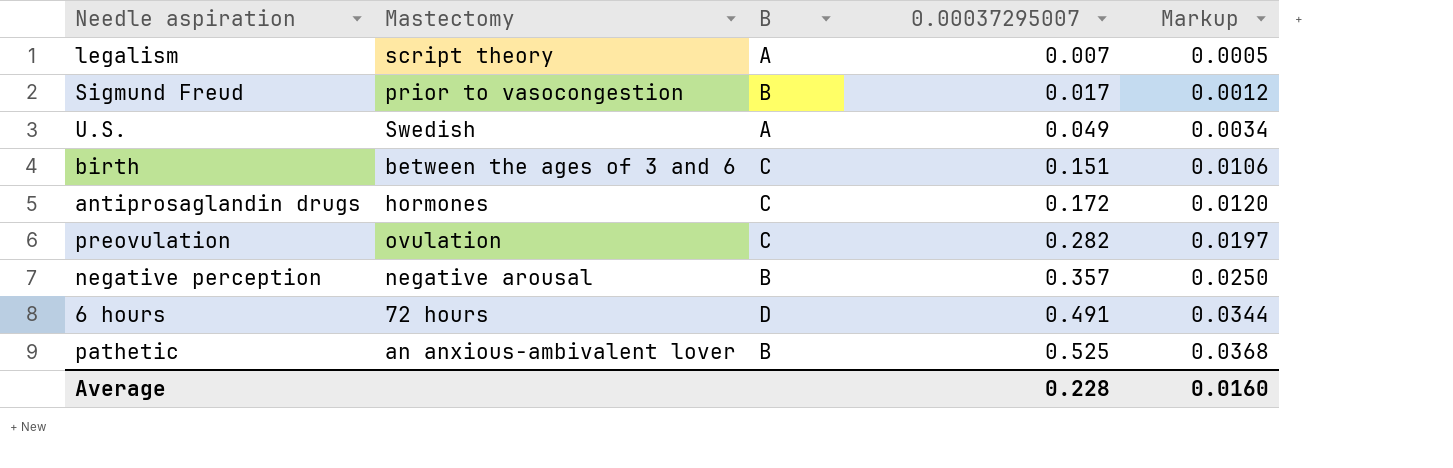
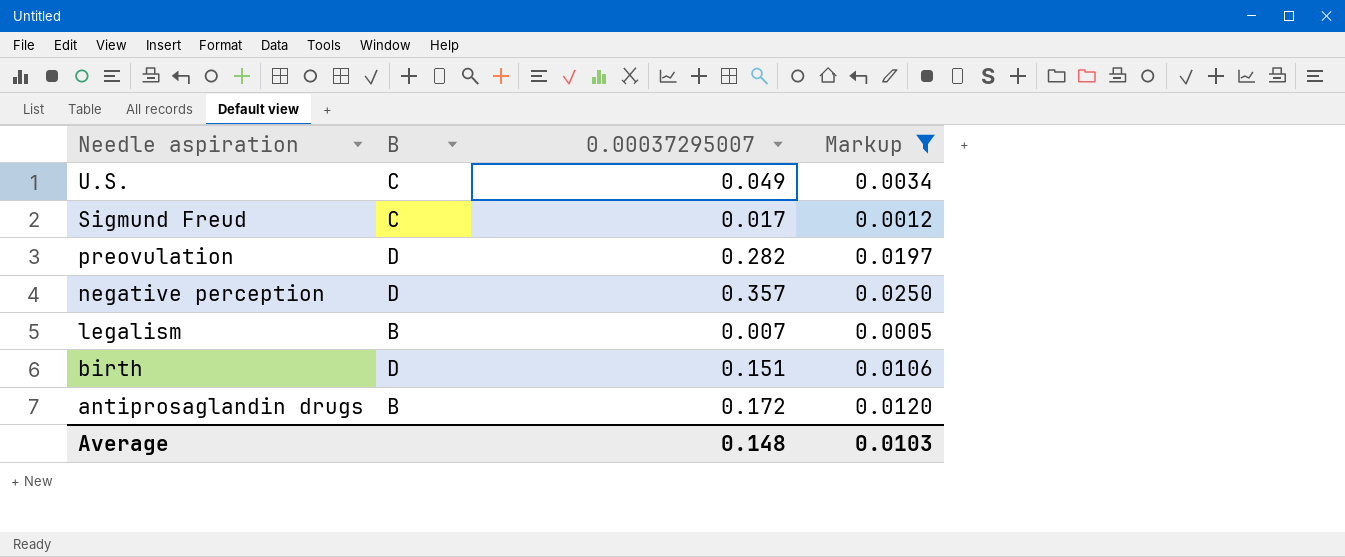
filter: none -> Markup <= 0.0250
row order: 0.00037295007 ascending -> Needle aspiration descending
column Mastectomy | position: 2 -> none
U.S. | B: A -> C
Sigmund Freud | B: B -> C
preovulation | B: C -> D
negative perception | B: B -> D
legalism | B: A -> B
birth | B: C -> D
antiprosaglandin drugs | B: C -> B
Average | 0.00037295007: 0.228 -> 0.148
Average | Markup: 0.0160 -> 0.0103

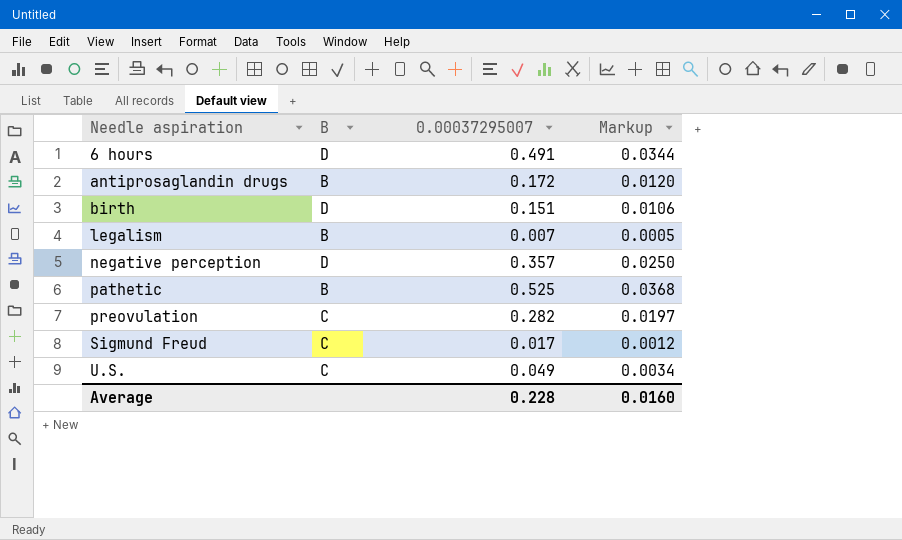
filter: Markup <= 0.0250 -> none
row order: Needle aspiration descending -> Needle aspiration ascending
preovulation | B: D -> C
Average | 0.00037295007: 0.148 -> 0.228
Average | Markup: 0.0103 -> 0.0160

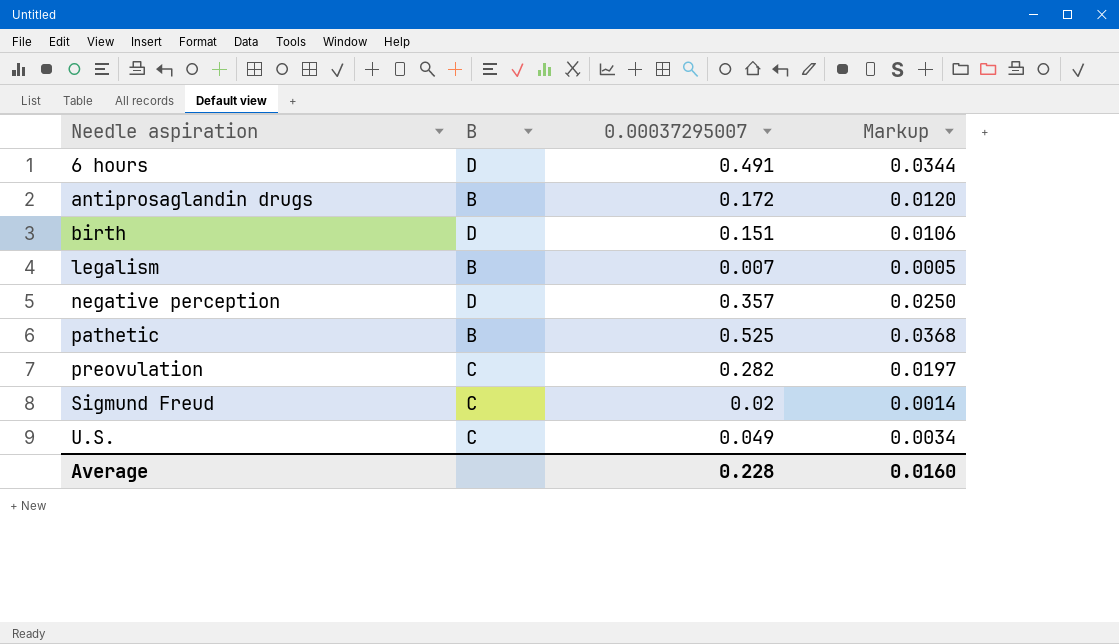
Sigmund Freud | 0.00037295007: 0.017 -> 0.02
Sigmund Freud | Markup: 0.0012 -> 0.0014

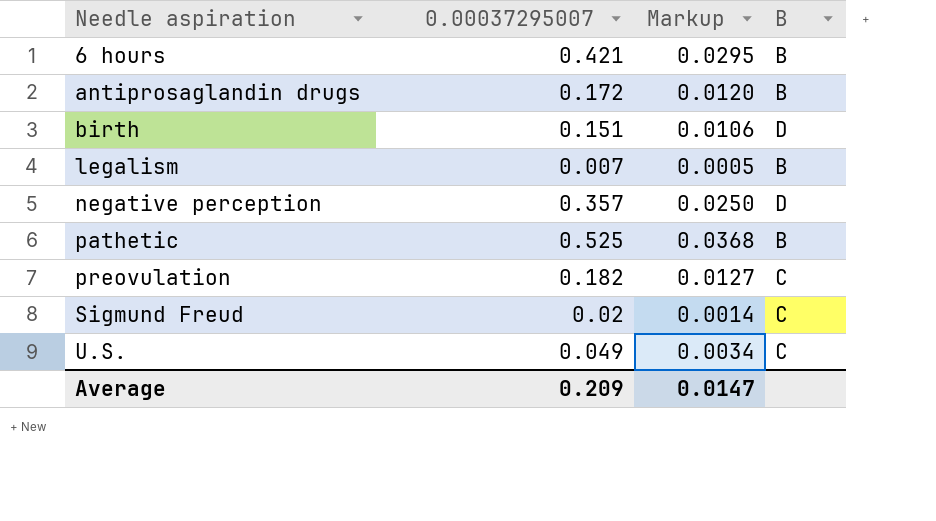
column B | position: 2 -> 4
6 hours | 0.00037295007: 0.491 -> 0.421
6 hours | Markup: 0.0344 -> 0.0295
6 hours | B: D -> B
preovulation | 0.00037295007: 0.282 -> 0.182
preovulation | Markup: 0.0197 -> 0.0127
Average | 0.00037295007: 0.228 -> 0.209
Average | Markup: 0.0160 -> 0.0147

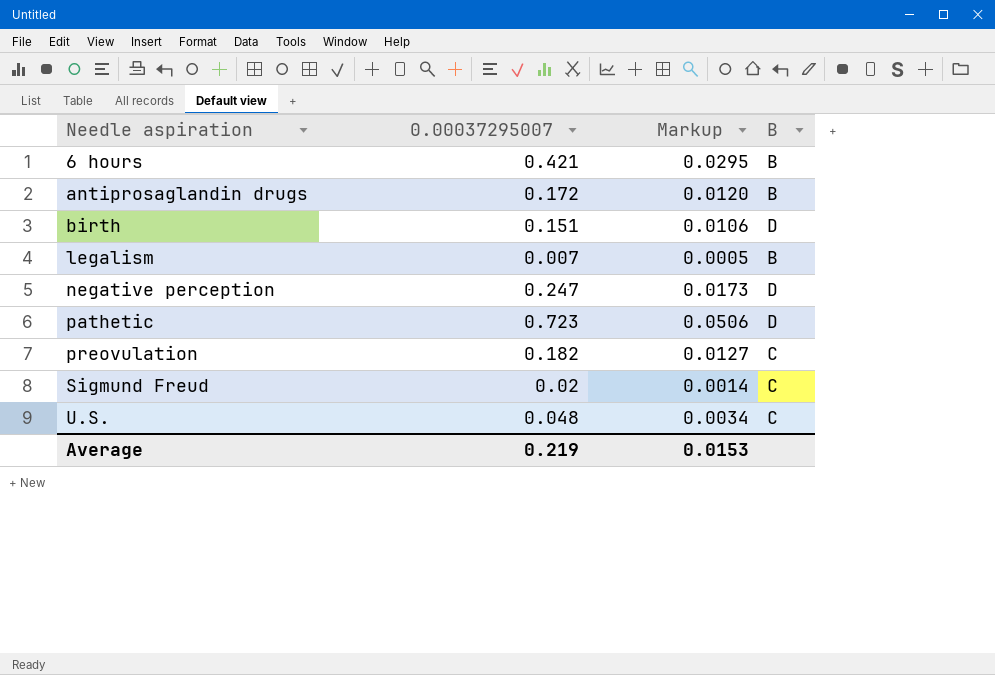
negative perception | 0.00037295007: 0.357 -> 0.247
negative perception | Markup: 0.0250 -> 0.0173
pathetic | 0.00037295007: 0.525 -> 0.723
pathetic | Markup: 0.0368 -> 0.0506
pathetic | B: B -> D
U.S. | 0.00037295007: 0.049 -> 0.048
Average | 0.00037295007: 0.209 -> 0.219
Average | Markup: 0.0147 -> 0.0153

